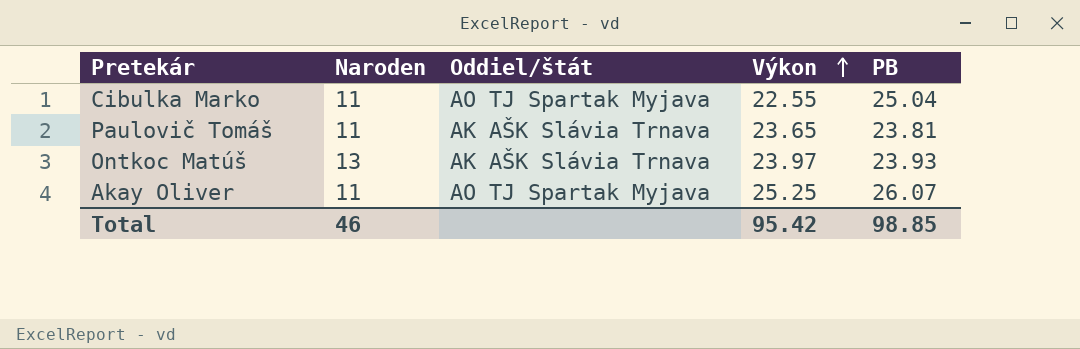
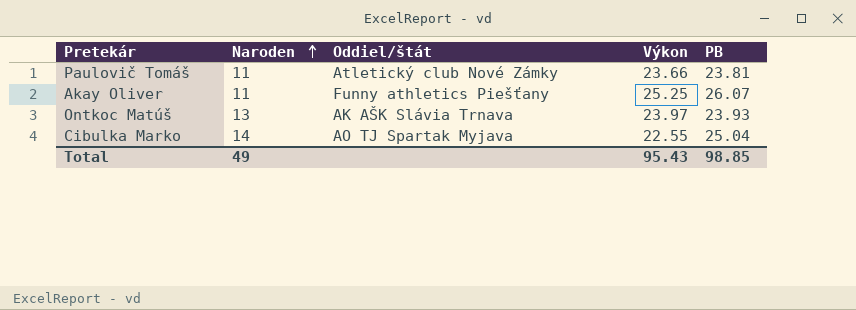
row order: Výkon ascending -> Naroden ascending
Paulovič Tomáš | Oddiel/štát: AK AŠK Slávia Trnava -> Atletický club Nové Zámky
Paulovič Tomáš | Výkon: 23.65 -> 23.66
Akay Oliver | Oddiel/štát: AO TJ Spartak Myjava -> Funny athletics Piešťany
Cibulka Marko | Naroden: 11 -> 14
Total | Naroden: 46 -> 49
Total | Výkon: 95.42 -> 95.43

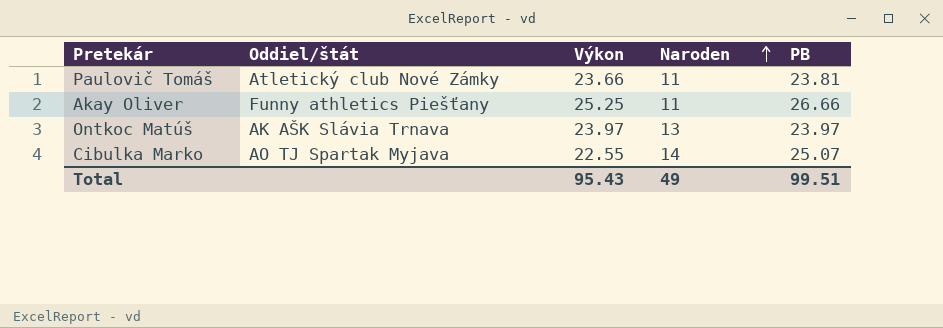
column Naroden | position: 2 -> 4
Akay Oliver | PB: 26.07 -> 26.66
Ontkoc Matúš | PB: 23.93 -> 23.97
Cibulka Marko | PB: 25.04 -> 25.07
Total | PB: 98.85 -> 99.51

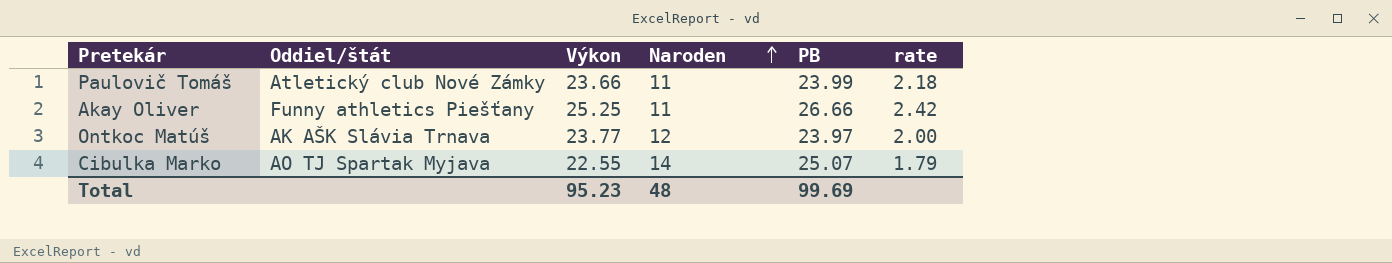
column rate | formula: none -> [PB] / [Naroden]
Paulovič Tomáš | PB: 23.81 -> 23.99
Ontkoc Matúš | Výkon: 23.97 -> 23.77
Ontkoc Matúš | Naroden: 13 -> 12
Total | Výkon: 95.43 -> 95.23
Total | Naroden: 49 -> 48
Total | PB: 99.51 -> 99.69

